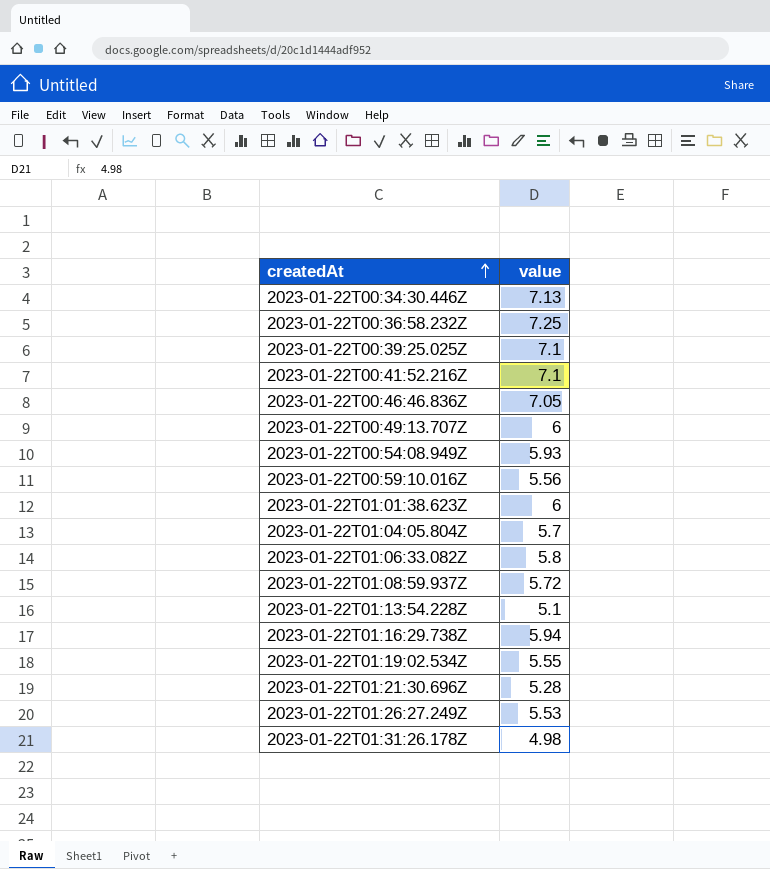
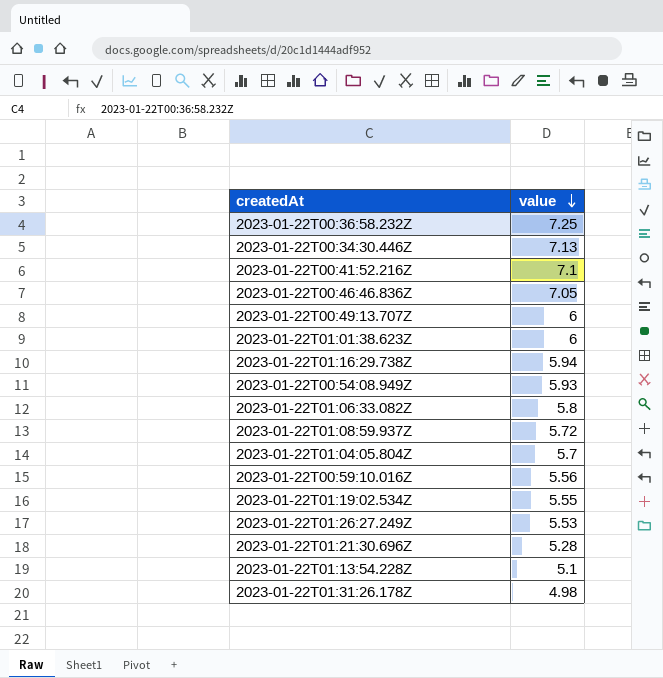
row order: createdAt ascending -> value descending
row 2023-01-22T00:39:25.025Z: 7.1 -> none

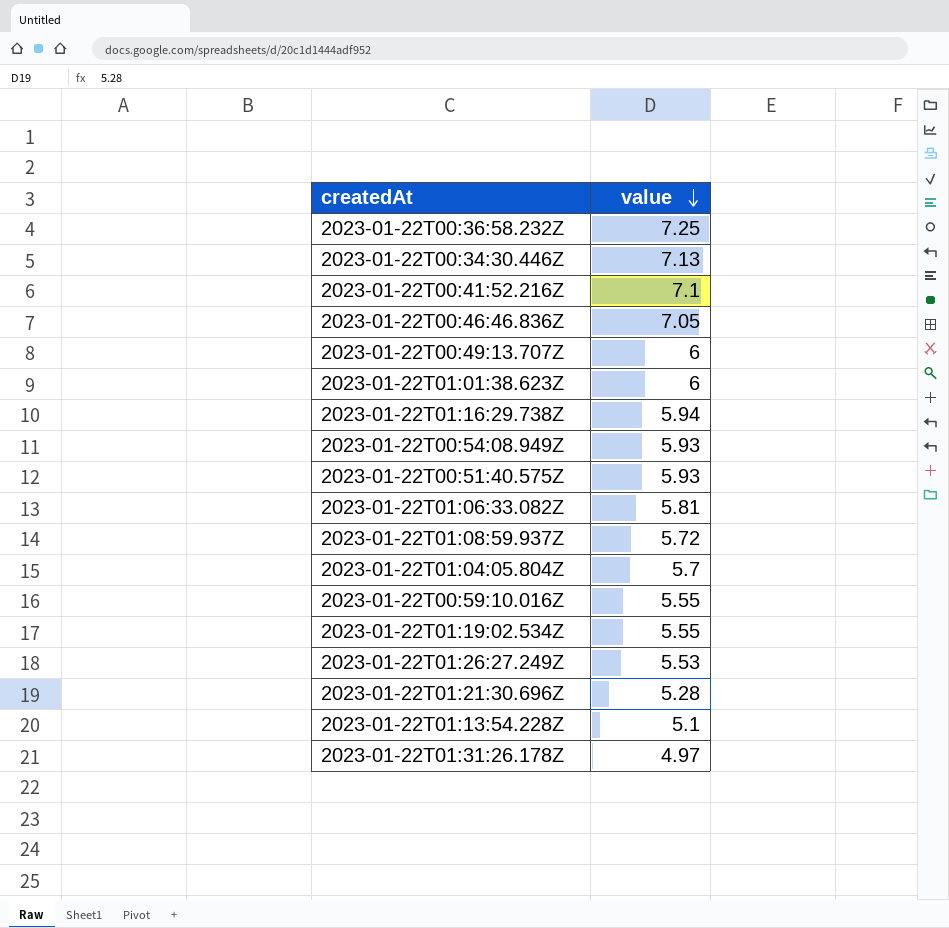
row 2023-01-22T00:51:40.575Z: none -> 5.93
2023-01-22T01:06:33.082Z | value: 5.8 -> 5.81
2023-01-22T00:59:10.016Z | value: 5.56 -> 5.55
2023-01-22T01:31:26.178Z | value: 4.98 -> 4.97

